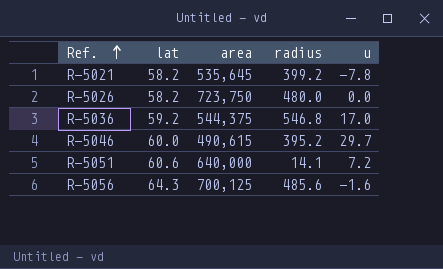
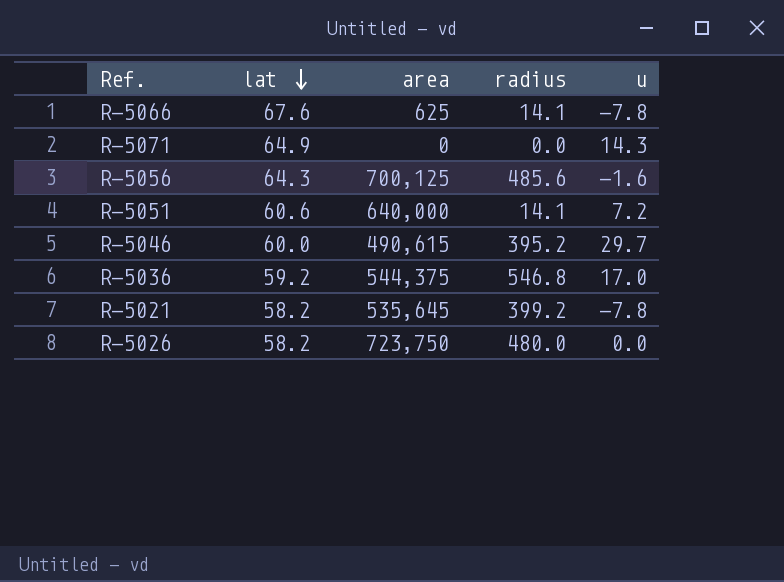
row order: Ref. ascending -> lat descending
row R-5066: none -> 67.6 | 625 | 14.1 | -7.8
row R-5071: none -> 64.9 | 0 | 0.0 | 14.3

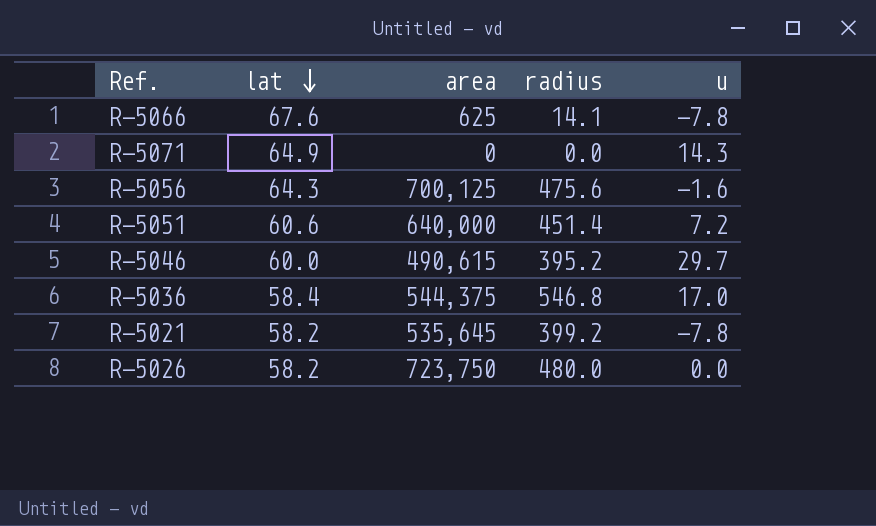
R-5056 | radius: 485.6 -> 475.6
R-5051 | radius: 14.1 -> 451.4
R-5036 | lat: 59.2 -> 58.4

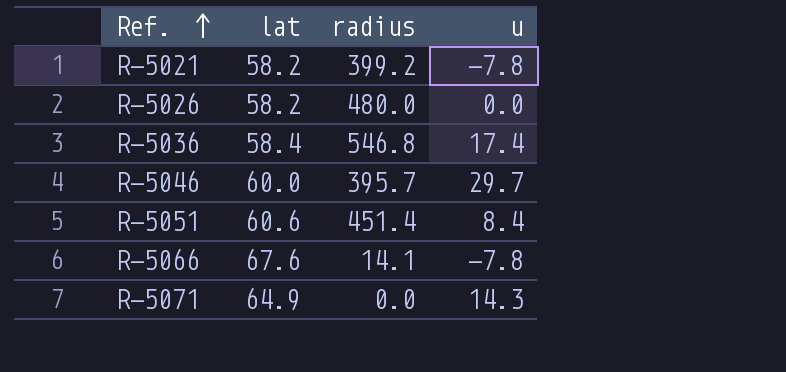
row order: lat descending -> Ref. ascending
column area | position: 3 -> none
row R-5056: 64.3 | 700,125 | 475.6 | -1.6 -> none
R-5036 | u: 17.0 -> 17.4
R-5046 | radius: 395.2 -> 395.7
R-5051 | u: 7.2 -> 8.4

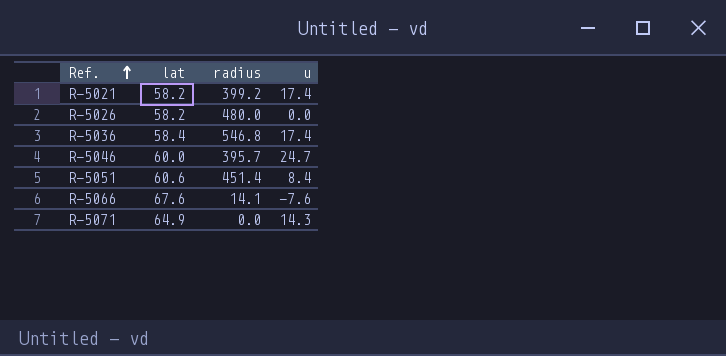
R-5021 | u: -7.8 -> 17.4
R-5046 | u: 29.7 -> 24.7
R-5066 | u: -7.8 -> -7.6

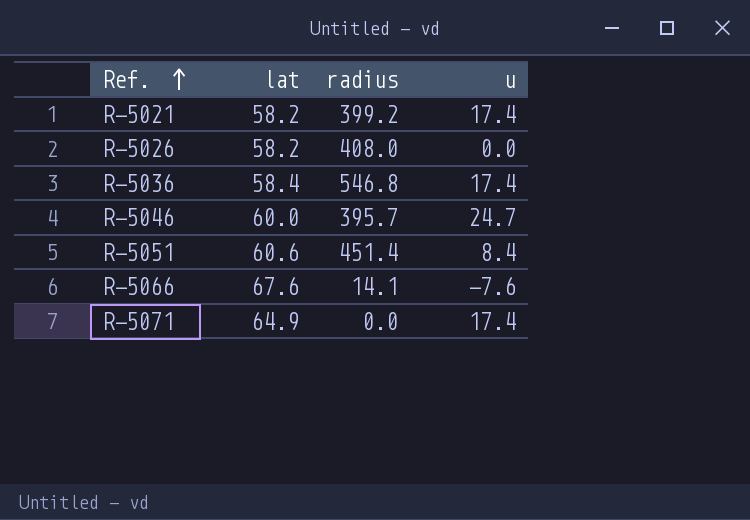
R-5026 | radius: 480.0 -> 408.0
R-5071 | u: 14.3 -> 17.4

